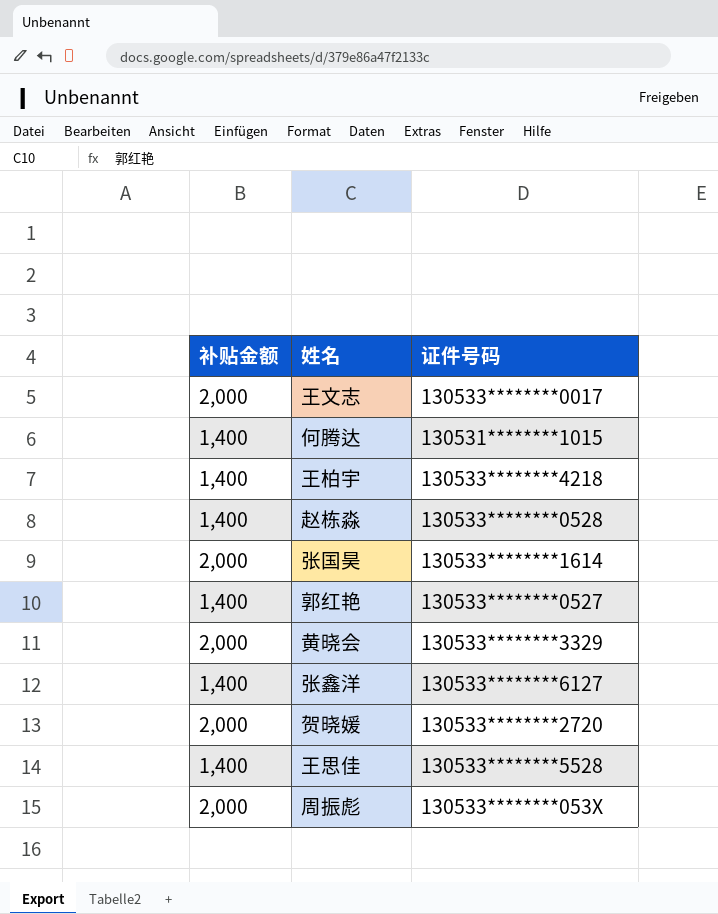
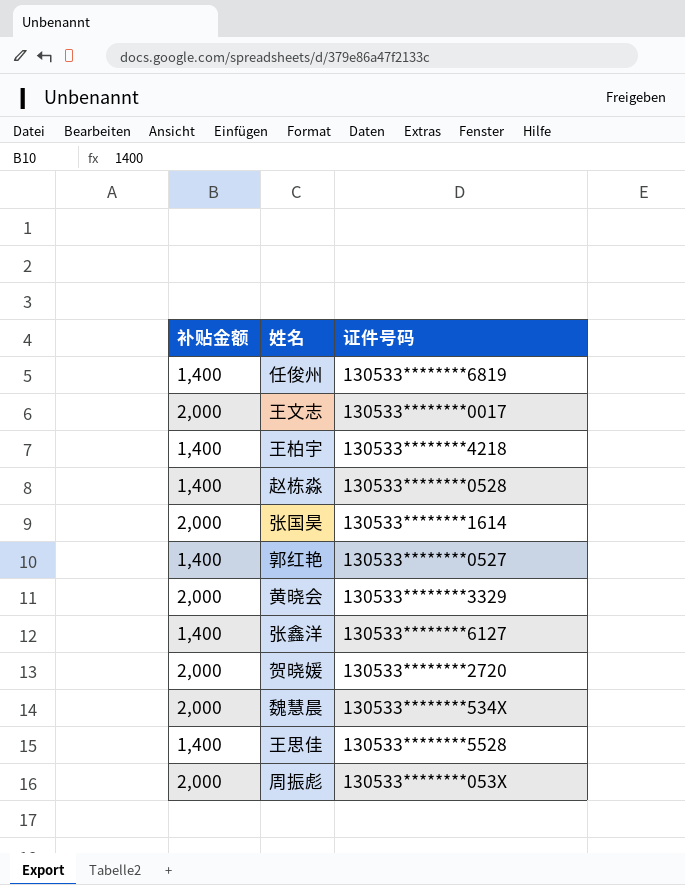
row 何腾达: 1,400 | 130531********1015 -> none
row 任俊州: none -> 1,400 | 130533********6819
row 魏慧晨: none -> 2,000 | 130533********534X

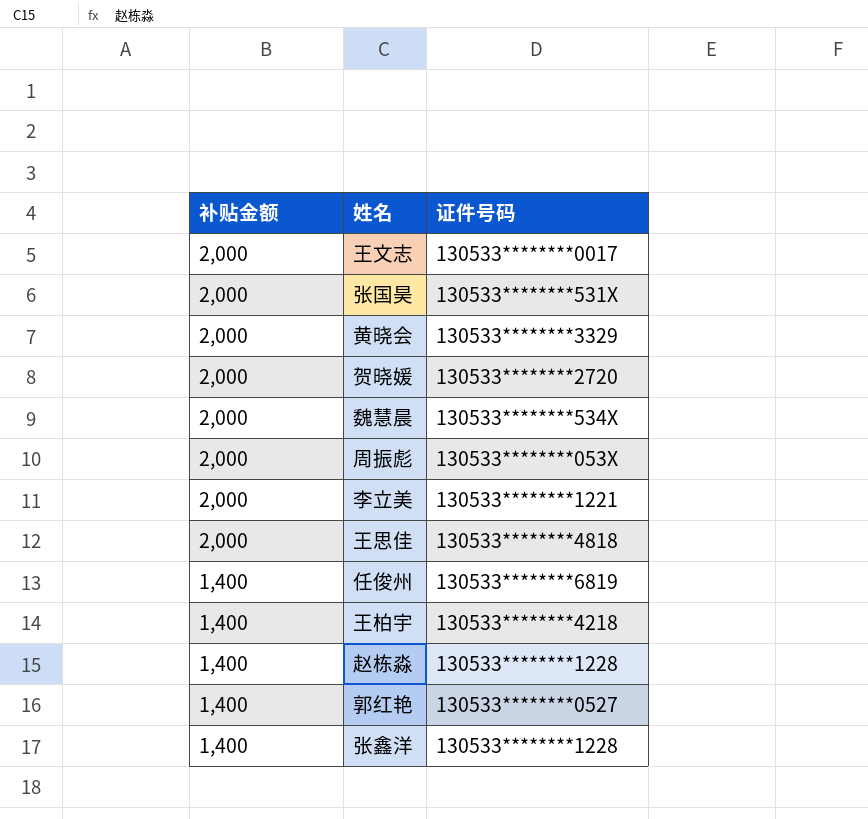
row order: none -> 补贴金额 descending
张国昊 | 证件号码: 130533********1614 -> 130533********531X
row 李立美: none -> 2,000 | 130533********1221
王思佳 | 补贴金额: 1,400 -> 2,000
王思佳 | 证件号码: 130533********5528 -> 130533********4818
赵栋淼 | 证件号码: 130533********0528 -> 130533********1228
张鑫洋 | 证件号码: 130533********6127 -> 130533********1228

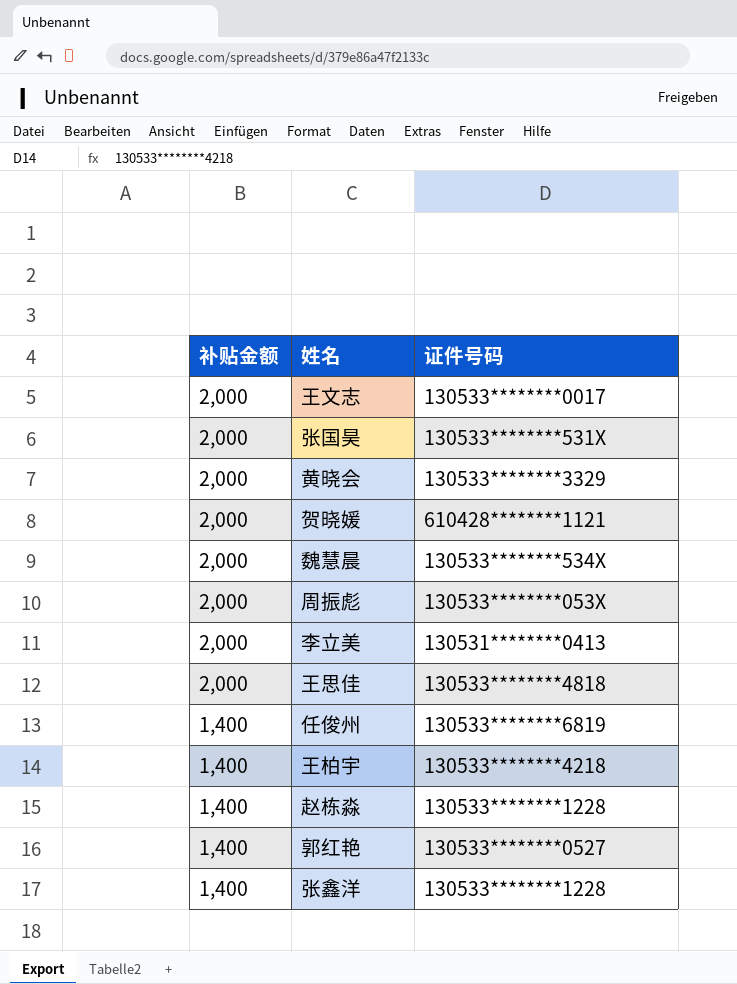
贺晓媛 | 证件号码: 130533********2720 -> 610428********1121
李立美 | 证件号码: 130533********1221 -> 130531********0413

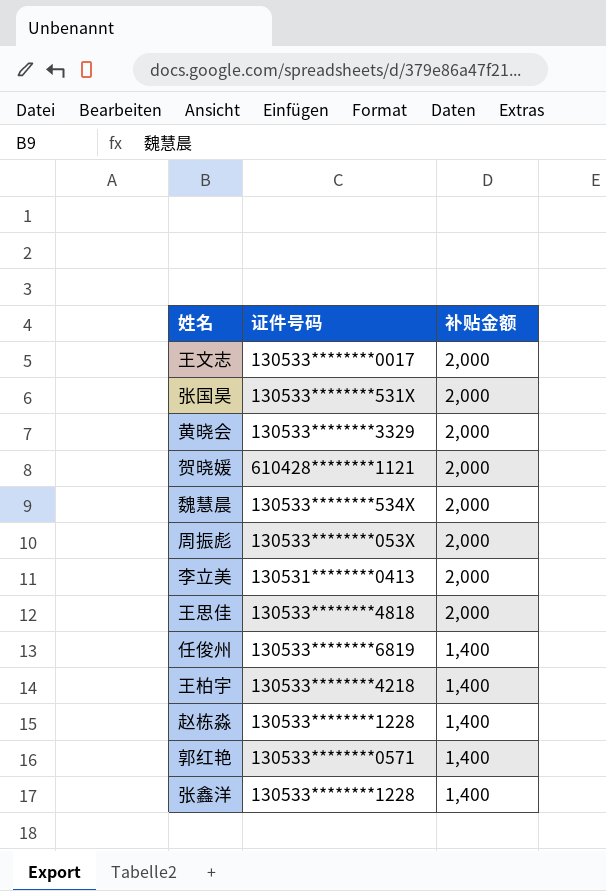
column 补贴金额 | position: 1 -> 3
郭红艳 | 证件号码: 130533********0527 -> 130533********0571

